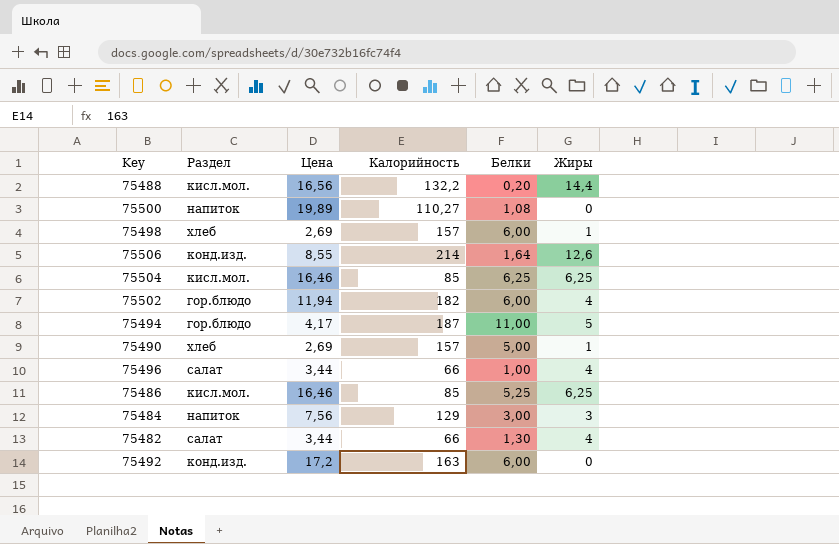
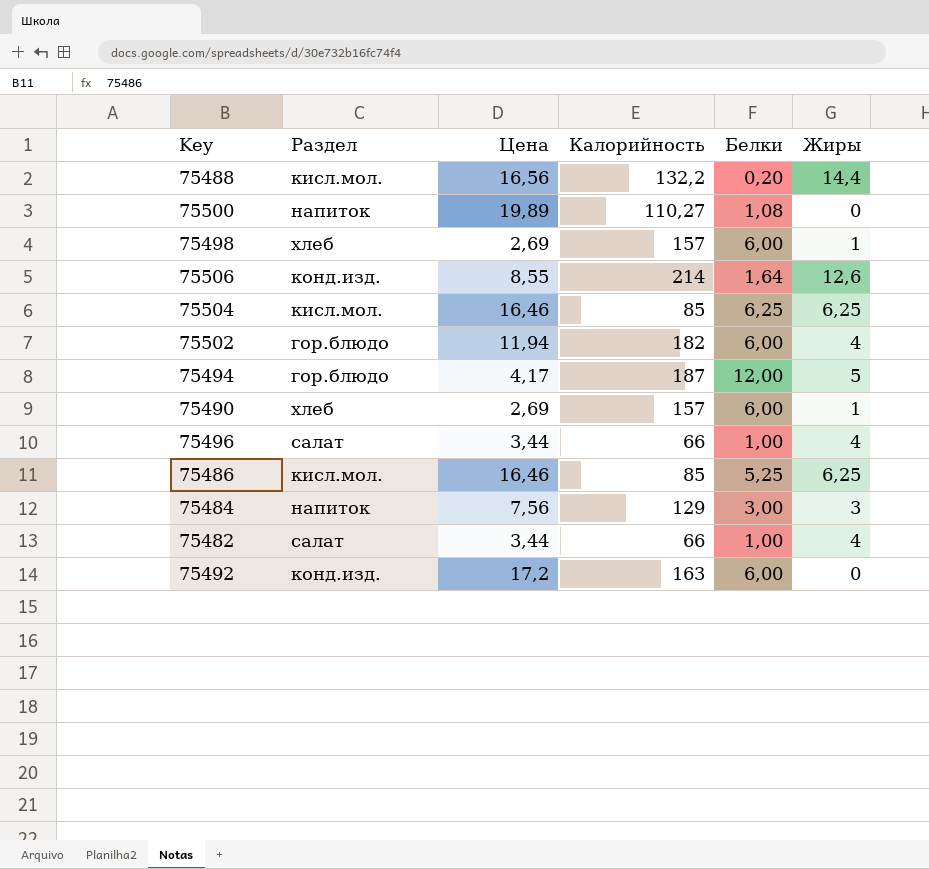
75494 | Белки: 11,00 -> 12,00
75490 | Белки: 5,00 -> 6,00
75482 | Белки: 1,30 -> 1,00

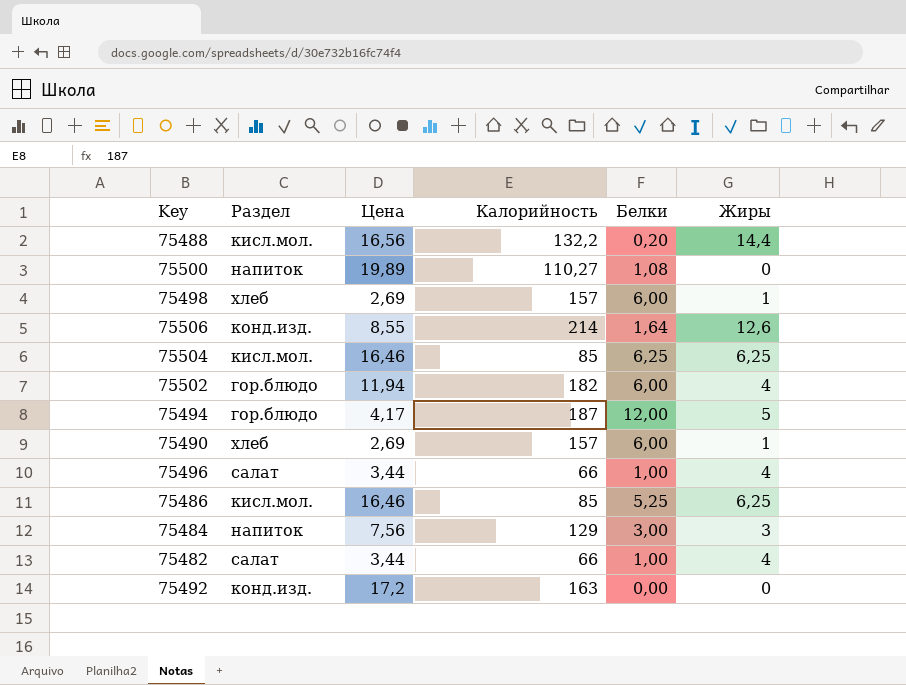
75492 | Белки: 6,00 -> 0,00

